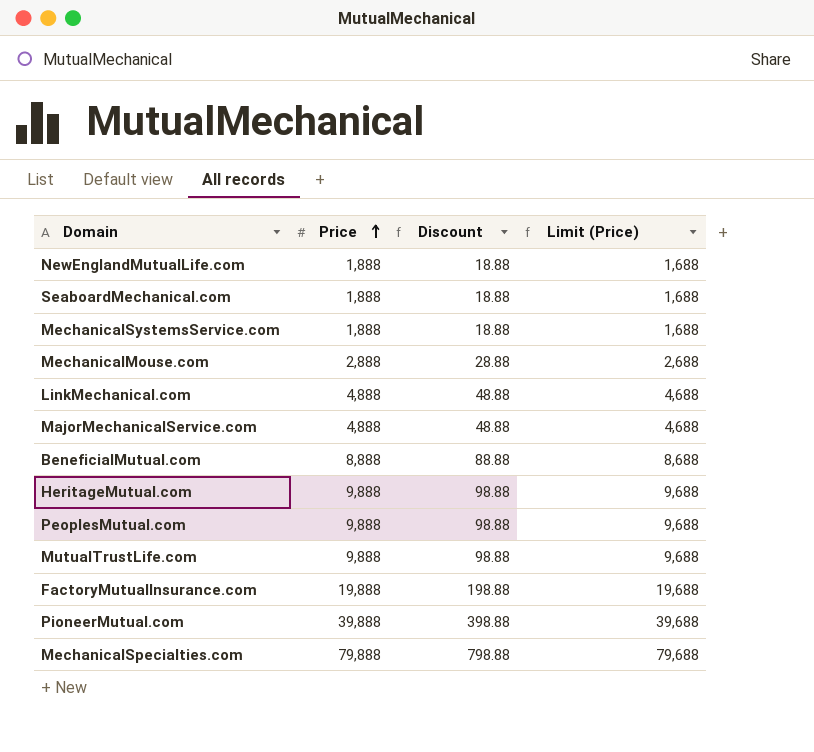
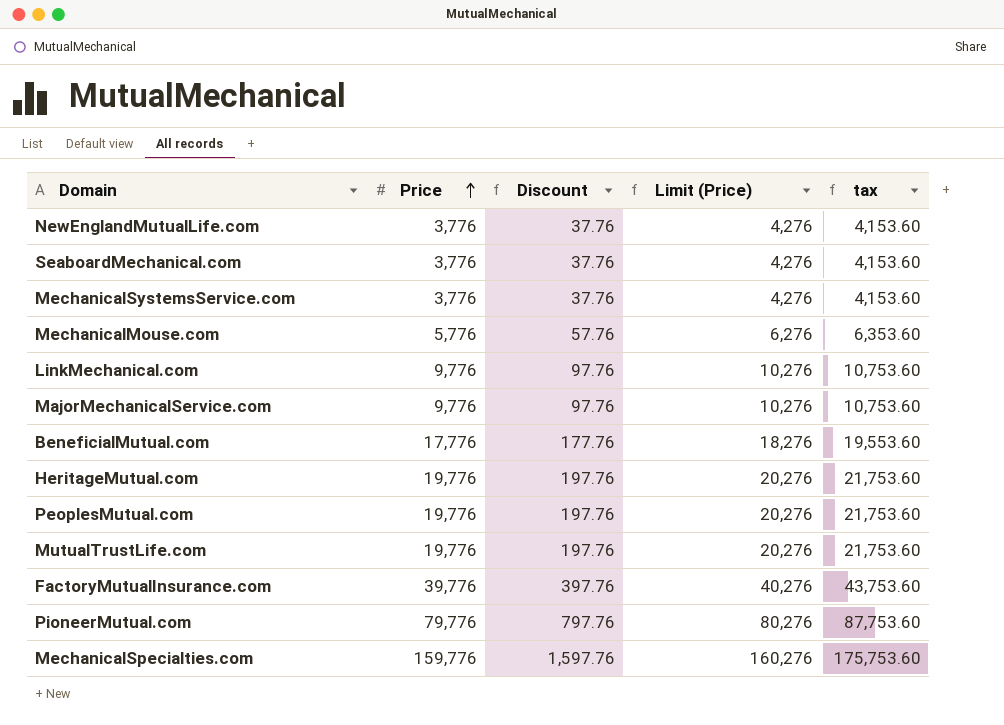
column Limit (Price) | formula: [Price] - 200 -> [Price] + 500
column tax | formula: none -> [Price] * 1.1
NewEnglandMutualLife.com | Price: 1,888 -> 3,776
NewEnglandMutualLife.com | Discount: 18.88 -> 37.76
SeaboardMechanical.com | Price: 1,888 -> 3,776
SeaboardMechanical.com | Discount: 18.88 -> 37.76
MechanicalSystemsService.com | Price: 1,888 -> 3,776
MechanicalSystemsService.com | Discount: 18.88 -> 37.76
MechanicalMouse.com | Price: 2,888 -> 5,776
MechanicalMouse.com | Discount: 28.88 -> 57.76
LinkMechanical.com | Price: 4,888 -> 9,776
LinkMechanical.com | Discount: 48.88 -> 97.76
MajorMechanicalService.com | Price: 4,888 -> 9,776
MajorMechanicalService.com | Discount: 48.88 -> 97.76
BeneficialMutual.com | Price: 8,888 -> 17,776
BeneficialMutual.com | Discount: 88.88 -> 177.76
HeritageMutual.com | Price: 9,888 -> 19,776
HeritageMutual.com | Discount: 98.88 -> 197.76
PeoplesMutual.com | Price: 9,888 -> 19,776
PeoplesMutual.com | Discount: 98.88 -> 197.76
MutualTrustLife.com | Price: 9,888 -> 19,776
MutualTrustLife.com | Discount: 98.88 -> 197.76
FactoryMutualInsurance.com | Price: 19,888 -> 39,776
FactoryMutualInsurance.com | Discount: 198.88 -> 397.76
PioneerMutual.com | Price: 39,888 -> 79,776
PioneerMutual.com | Discount: 398.88 -> 797.76
MechanicalSpecialties.com | Price: 79,888 -> 159,776
MechanicalSpecialties.com | Discount: 798.88 -> 1,597.76

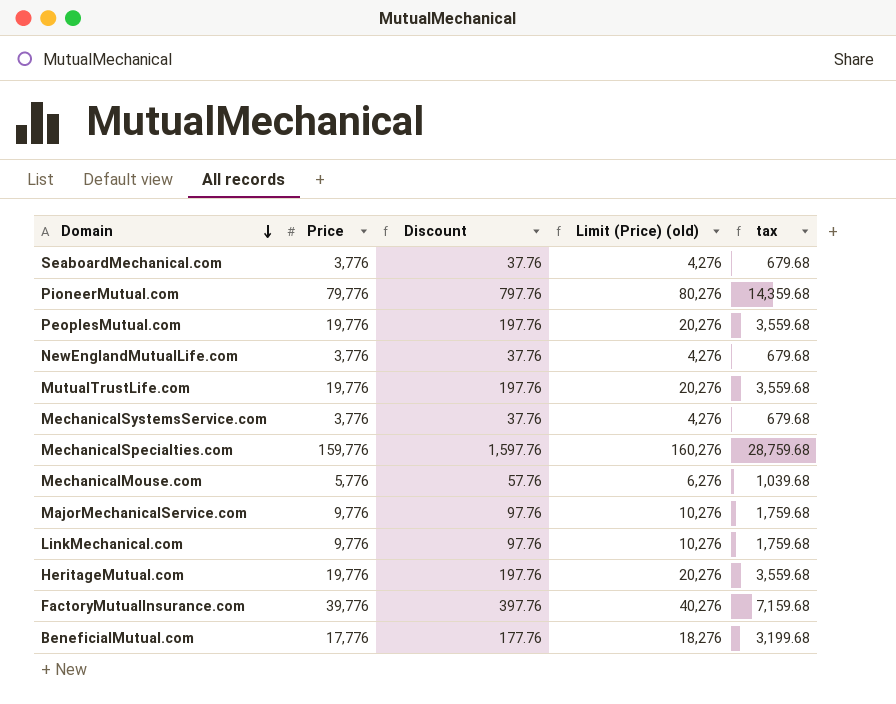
row order: Price ascending -> Domain descending
column name: Limit (Price) -> Limit (Price) (old)
column tax | formula: [Price] * 1.1 -> [Price] * 0.18

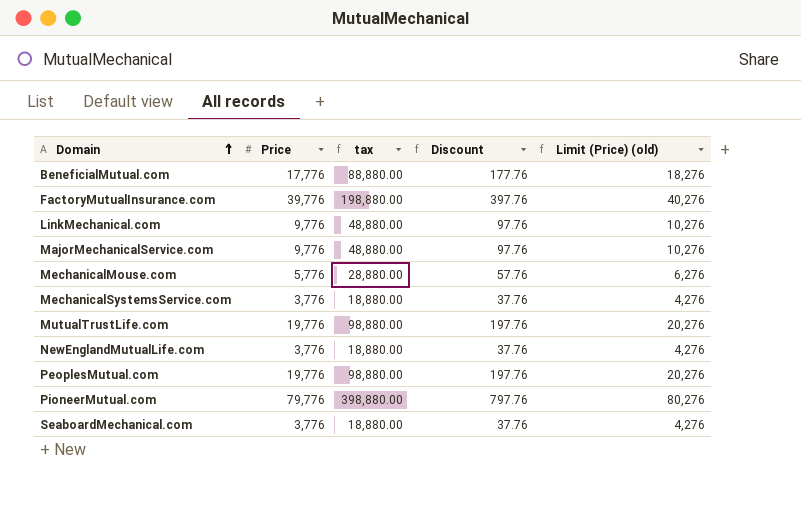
row order: Domain descending -> Domain ascending
column tax | formula: [Price] * 0.18 -> [Price] * 5
column tax | position: 5 -> 3
row MechanicalSpecialties.com: 159,776 | 1,597.76 | 160,276 | 28,759.68 -> none
row HeritageMutual.com: 19,776 | 197.76 | 20,276 | 3,559.68 -> none

